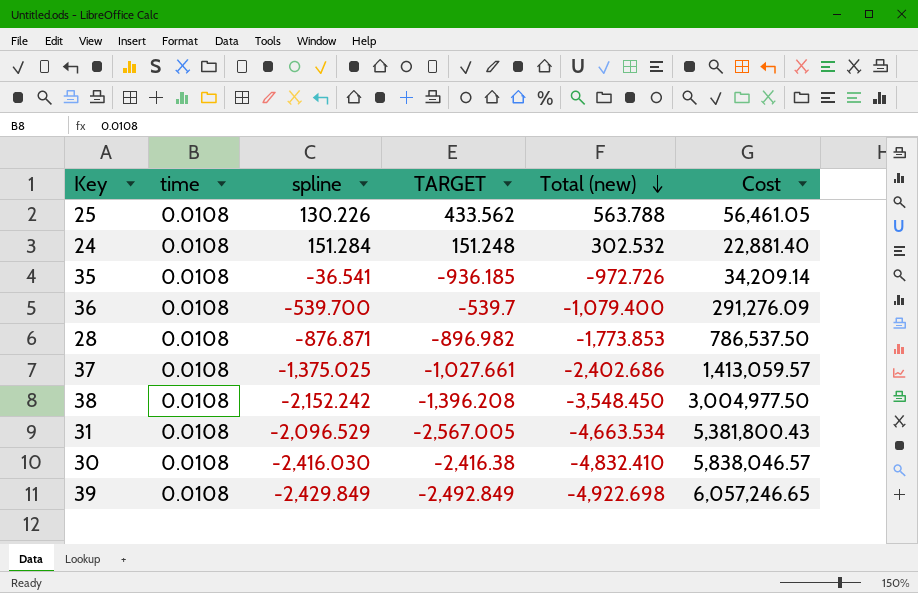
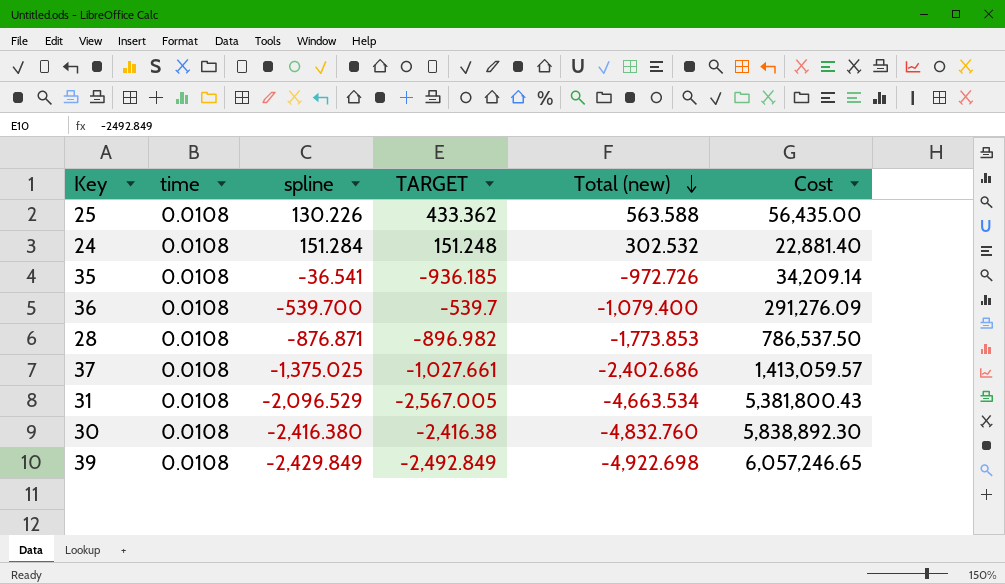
row 38: 0.0108 | -2,152.242 | -1,396.208 | -3,548.450 | 3,004,977.50 -> none
25 | TARGET: 433.562 -> 433.362
25 | Total (new): 563.788 -> 563.588
25 | Cost: 56,461.05 -> 56,435.00
30 | spline: -2,416.030 -> -2,416.380
30 | Total (new): -4,832.410 -> -4,832.760
30 | Cost: 5,838,046.57 -> 5,838,892.30

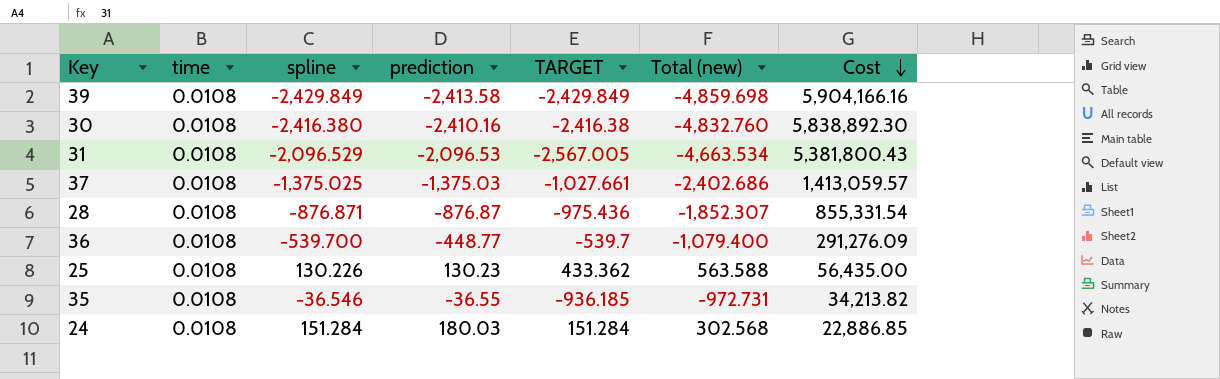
row order: Total (new) descending -> Cost descending
column prediction | position: none -> 4
39 | TARGET: -2,492.849 -> -2,429.849
39 | Total (new): -4,922.698 -> -4,859.698
39 | Cost: 6,057,246.65 -> 5,904,166.16
28 | TARGET: -896.982 -> -975.436
28 | Total (new): -1,773.853 -> -1,852.307
28 | Cost: 786,537.50 -> 855,331.54
35 | spline: -36.541 -> -36.546
35 | Total (new): -972.726 -> -972.731
35 | Cost: 34,209.14 -> 34,213.82
24 | TARGET: 151.248 -> 151.284
24 | Total (new): 302.532 -> 302.568
24 | Cost: 22,881.40 -> 22,886.85

